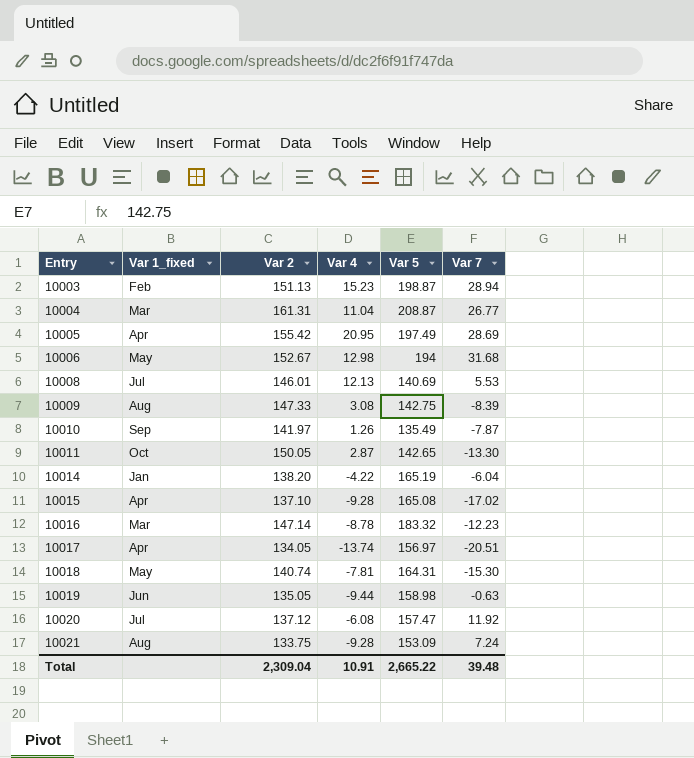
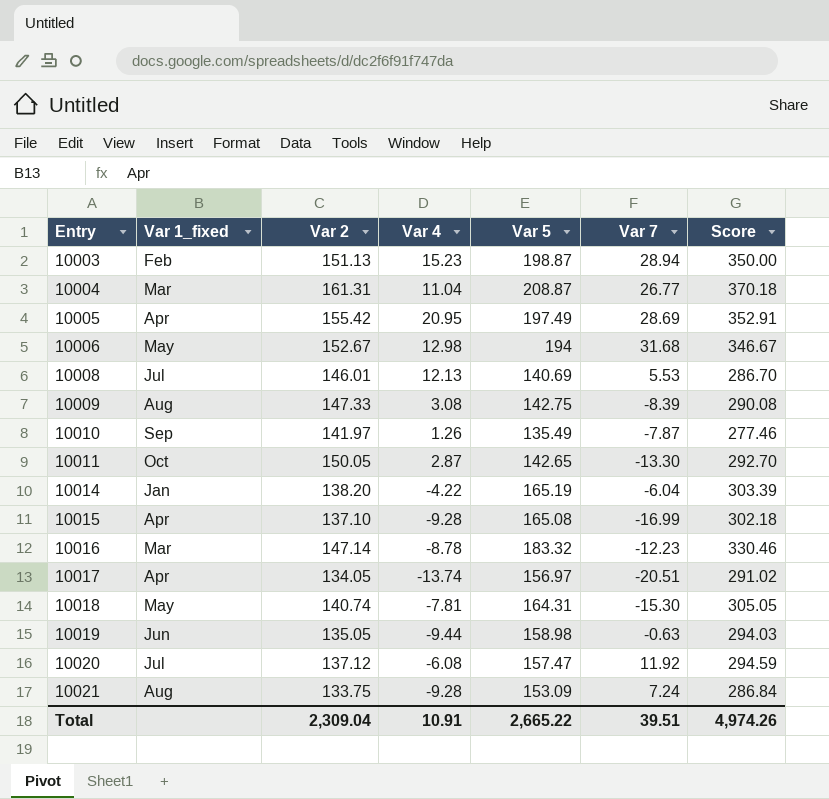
column Score | formula: none -> [Var 2] + [Var 5]
10015 | Var 7: -17.02 -> -16.99
Total | Var 7: 39.48 -> 39.51

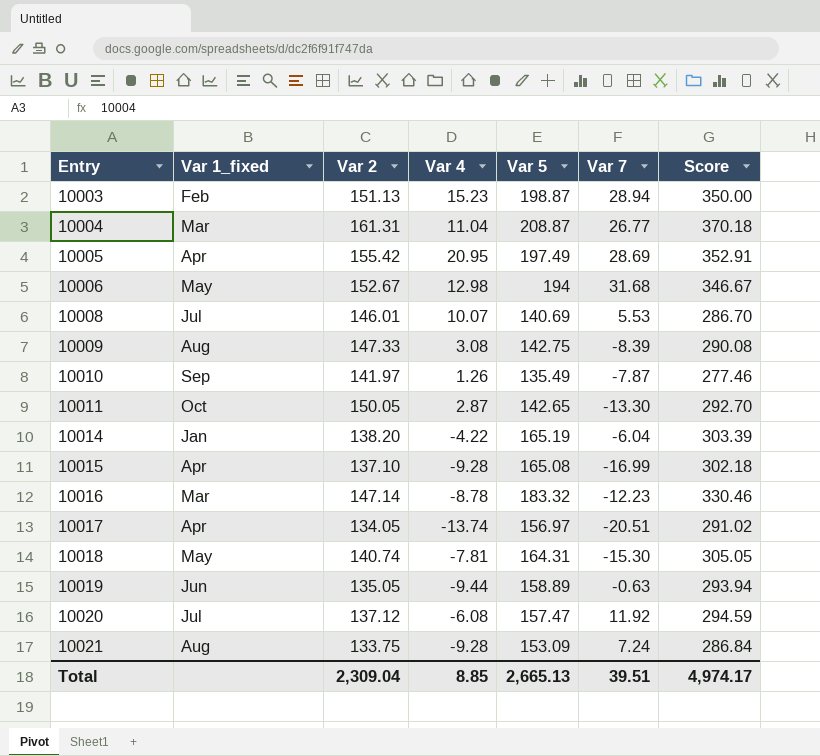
10008 | Var 4: 12.13 -> 10.07
10019 | Var 5: 158.98 -> 158.89
10019 | Score: 294.03 -> 293.94
Total | Var 4: 10.91 -> 8.85
Total | Var 5: 2,665.22 -> 2,665.13
Total | Score: 4,974.26 -> 4,974.17

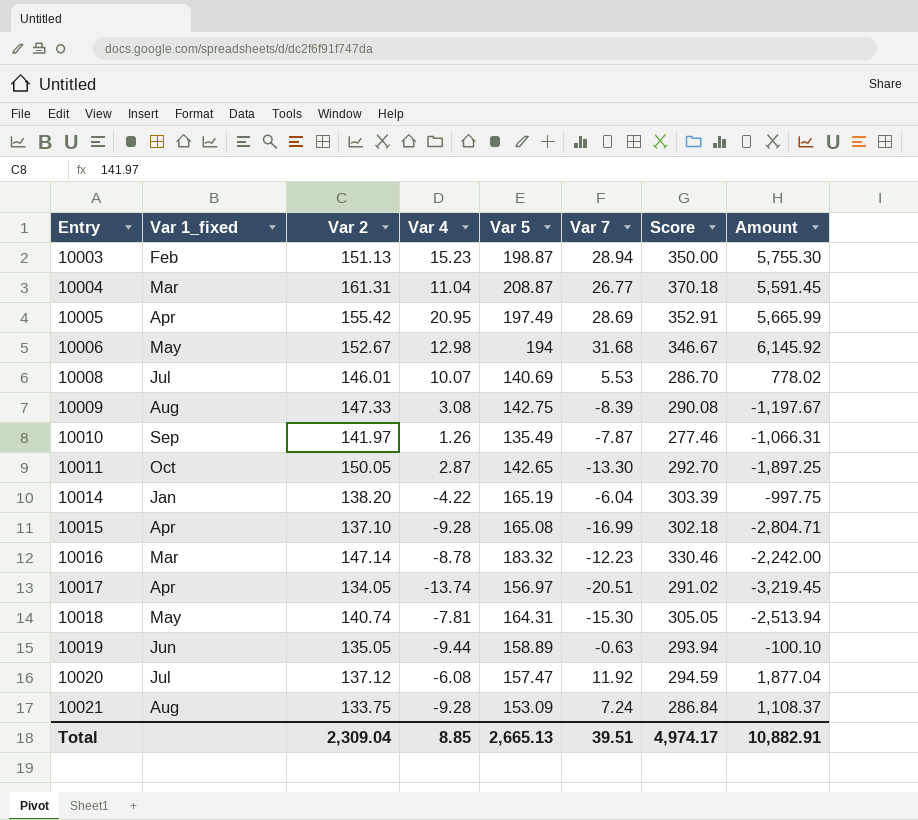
column Amount | formula: none -> [Var 5] * [Var 7]

